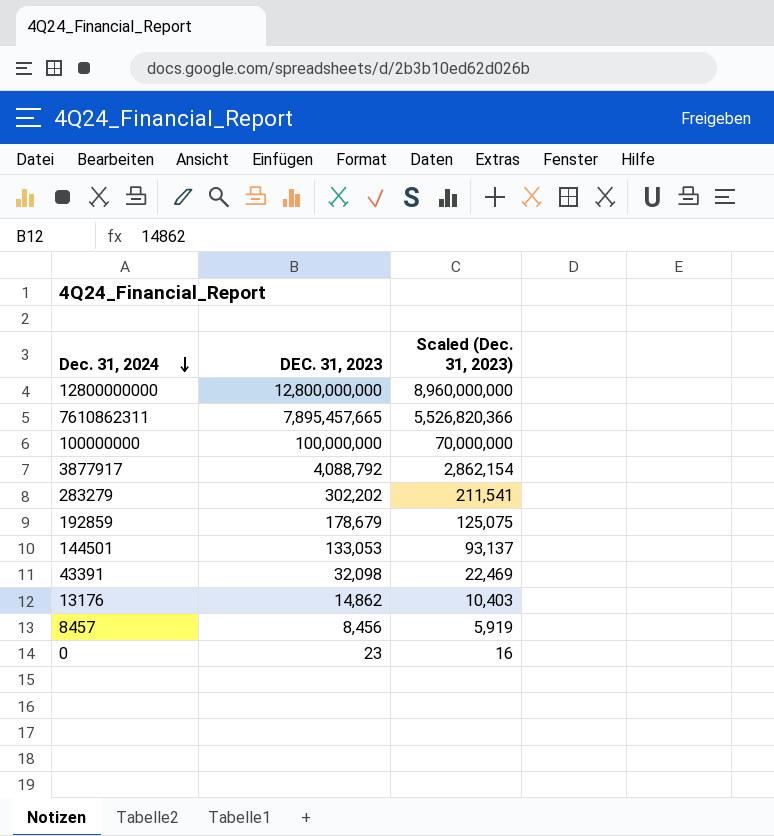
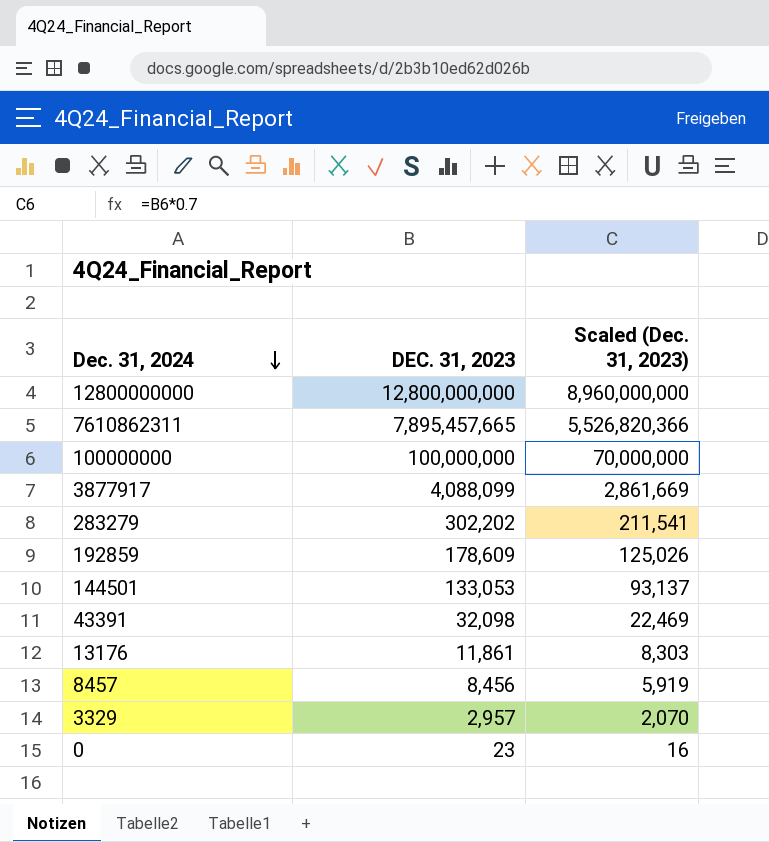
3877917 | DEC. 31, 2023: 4,088,792 -> 4,088,099
3877917 | Scaled (Dec. 31, 2023): 2,862,154 -> 2,861,669
192859 | DEC. 31, 2023: 178,679 -> 178,609
192859 | Scaled (Dec. 31, 2023): 125,075 -> 125,026
13176 | DEC. 31, 2023: 14,862 -> 11,861
13176 | Scaled (Dec. 31, 2023): 10,403 -> 8,303
row 3329: none -> 2,957 | 2,070

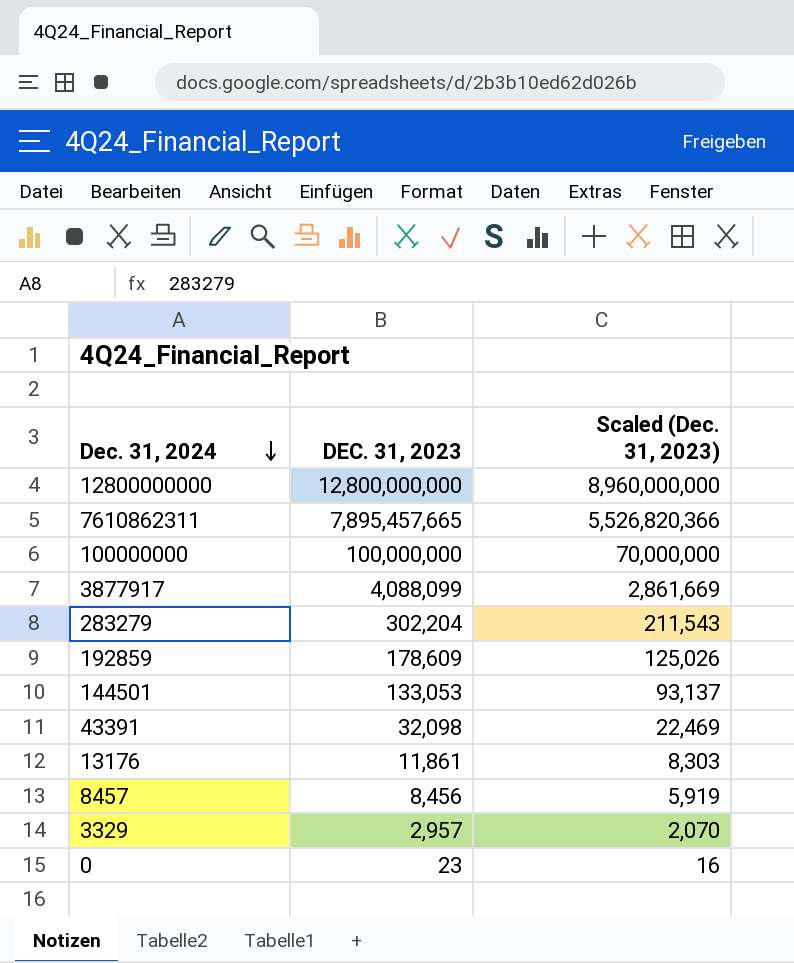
283279 | DEC. 31, 2023: 302,202 -> 302,204
283279 | Scaled (Dec. 31, 2023): 211,541 -> 211,543

